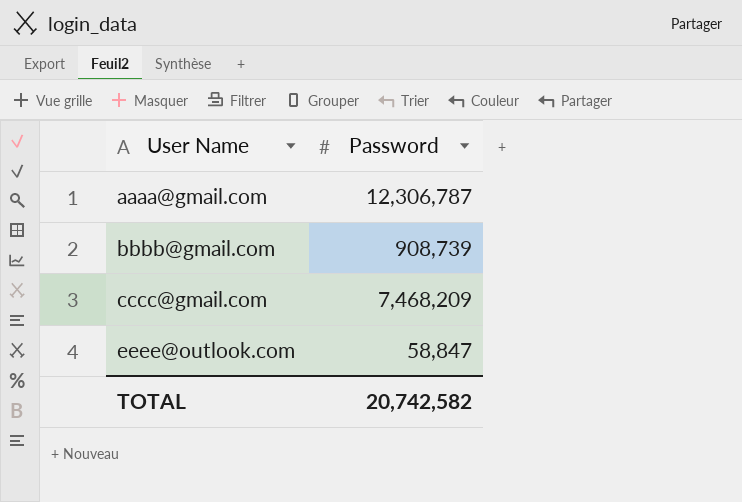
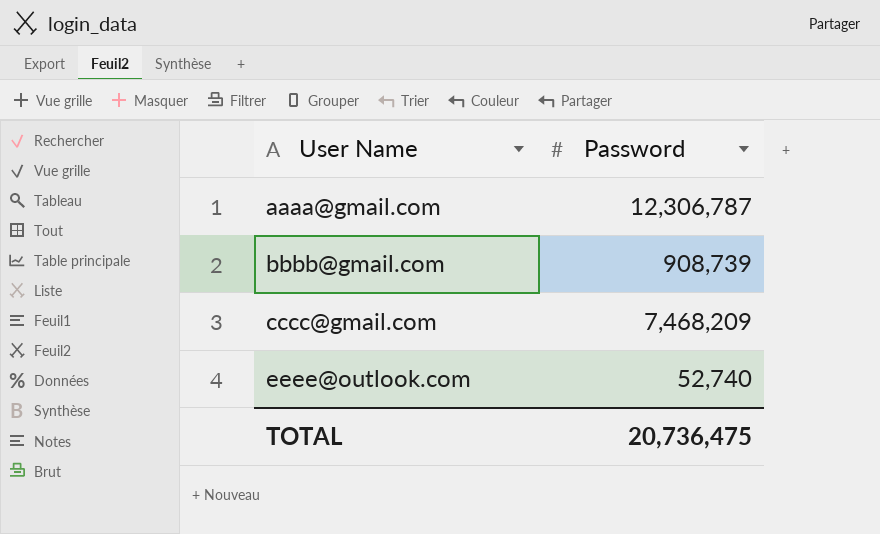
eeee@outlook.com | Password: 58,847 -> 52,740
TOTAL | Password: 20,742,582 -> 20,736,475

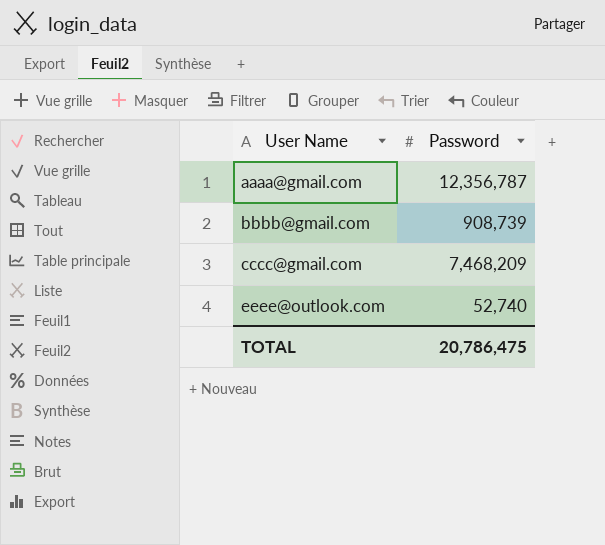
aaaa@gmail.com | Password: 12,306,787 -> 12,356,787
TOTAL | Password: 20,736,475 -> 20,786,475

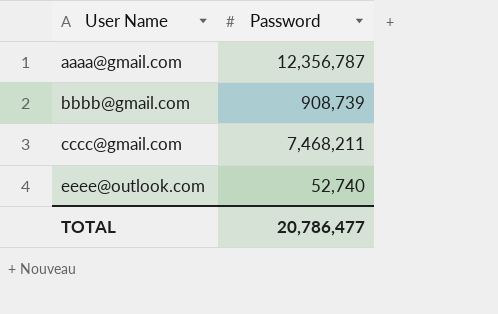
cccc@gmail.com | Password: 7,468,209 -> 7,468,211
TOTAL | Password: 20,786,475 -> 20,786,477

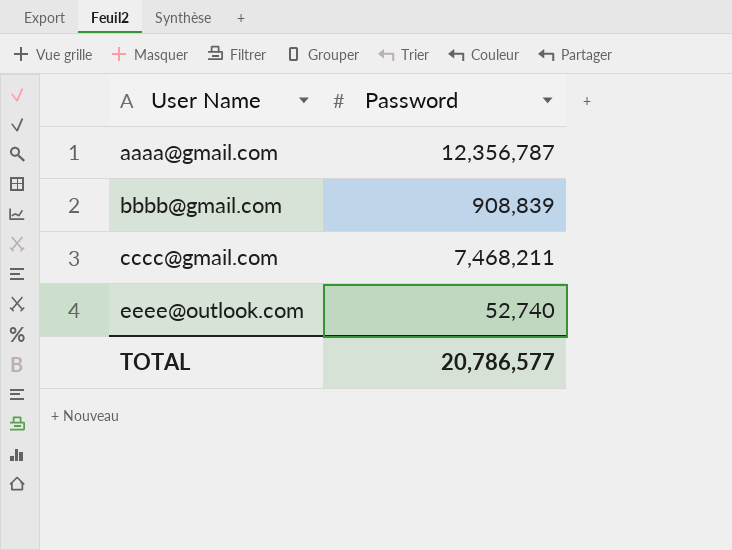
bbbb@gmail.com | Password: 908,739 -> 908,839
TOTAL | Password: 20,786,477 -> 20,786,577

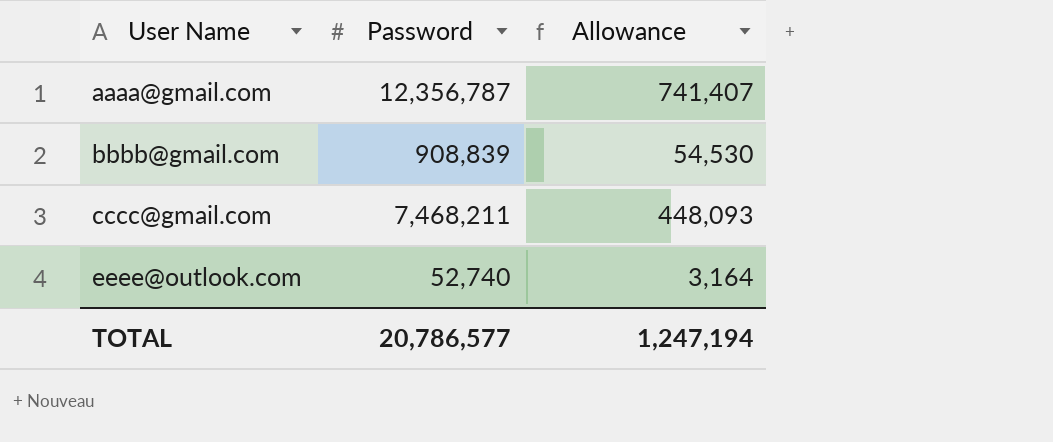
column Allowance | formula: none -> [Password] * 0.06

